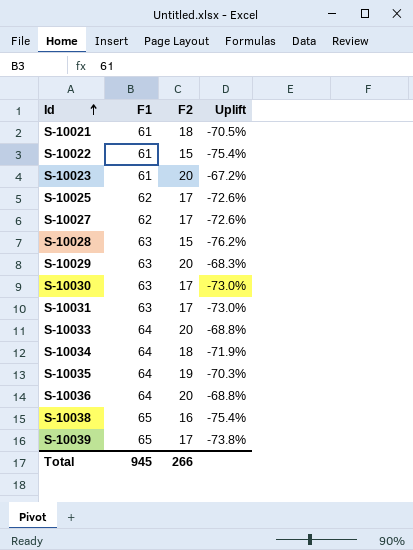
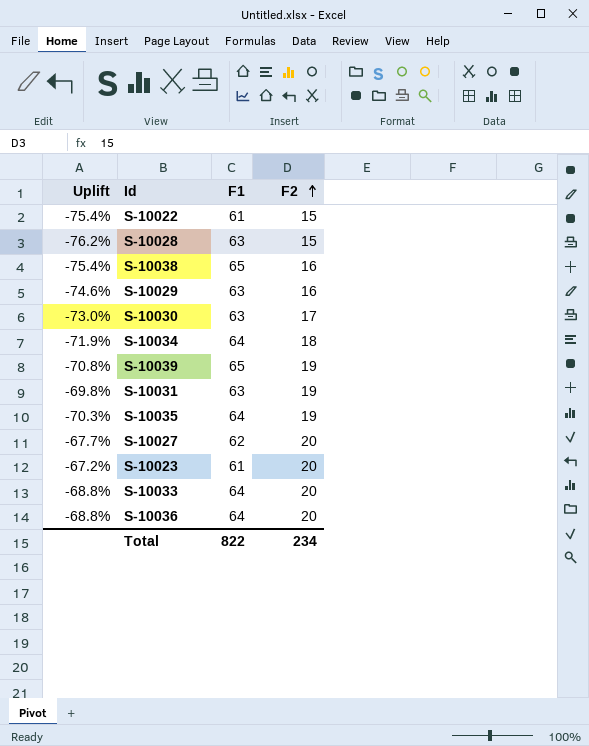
row order: Id ascending -> F2 ascending
column Uplift | position: 4 -> 1
row S-10021: 61 | 18 | -70.5% -> none
row S-10025: 62 | 17 | -72.6% -> none
S-10029 | Uplift: -68.3% -> -74.6%
S-10029 | F2: 20 -> 16
S-10039 | Uplift: -73.8% -> -70.8%
S-10039 | F2: 17 -> 19
S-10031 | Uplift: -73.0% -> -69.8%
S-10031 | F2: 17 -> 19
S-10027 | Uplift: -72.6% -> -67.7%
S-10027 | F2: 17 -> 20
Total | F1: 945 -> 822
Total | F2: 266 -> 234

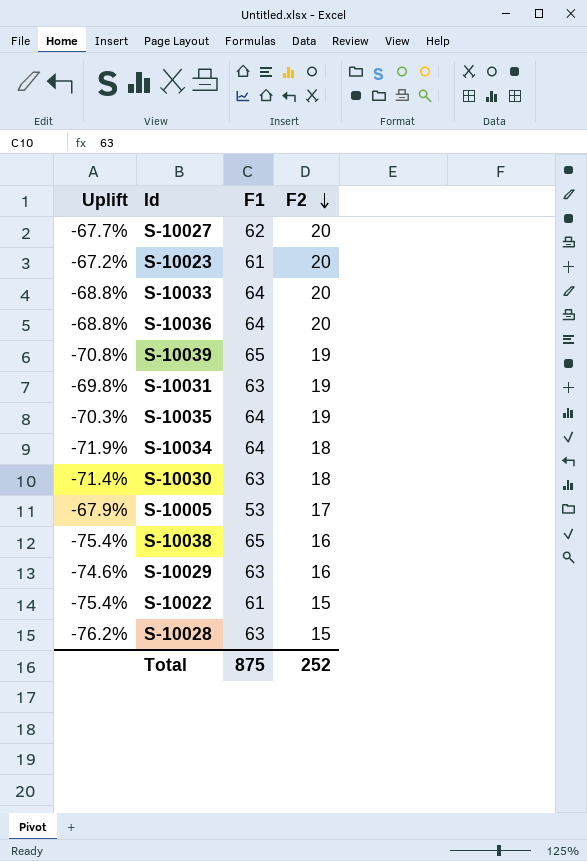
row order: F2 ascending -> F2 descending
S-10030 | Uplift: -73.0% -> -71.4%
S-10030 | F2: 17 -> 18
row S-10005: none -> -67.9% | 53 | 17
Total | F1: 822 -> 875
Total | F2: 234 -> 252

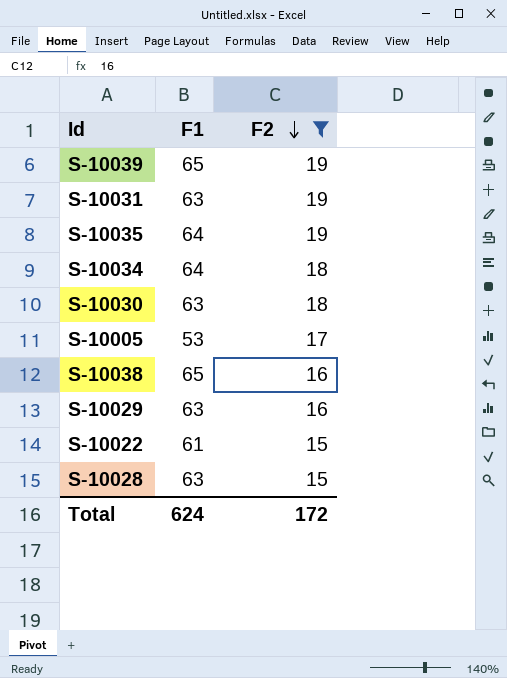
filter: none -> F2 != 20
column Uplift | formula: ([F2] - [F1]) / [F1] -> none
Total | F1: 875 -> 624
Total | F2: 252 -> 172

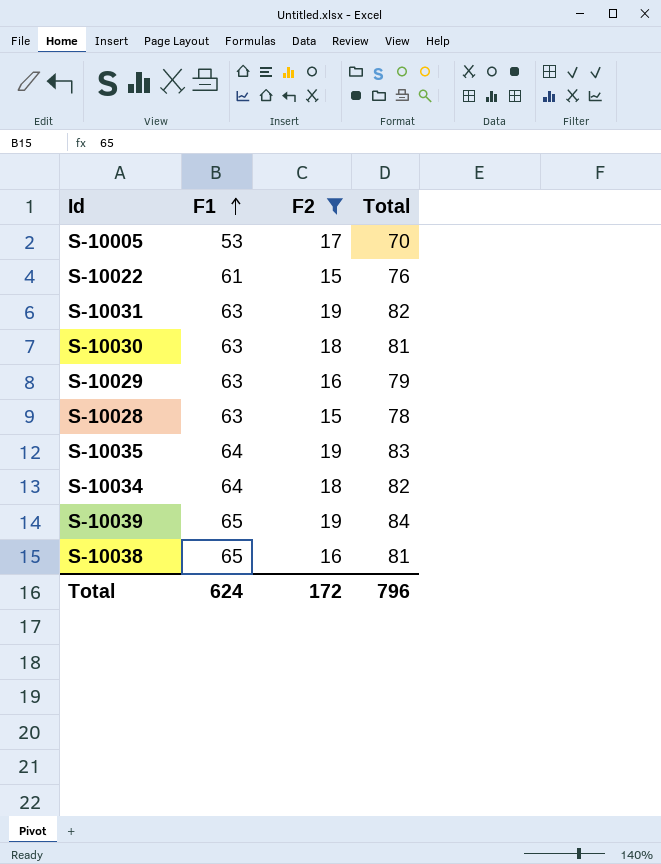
row order: F2 descending -> F1 ascending
column Total | formula: none -> [F1] + [F2]

